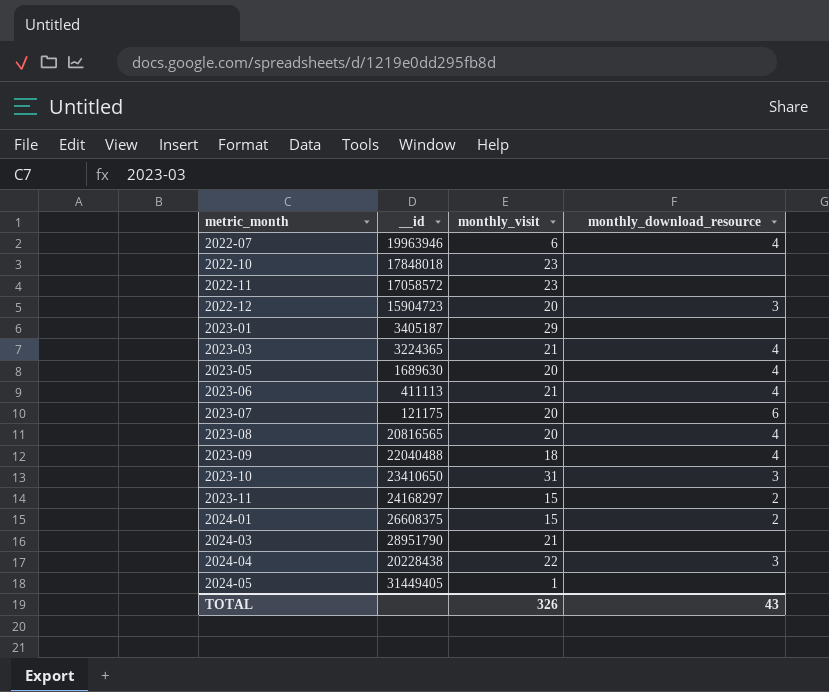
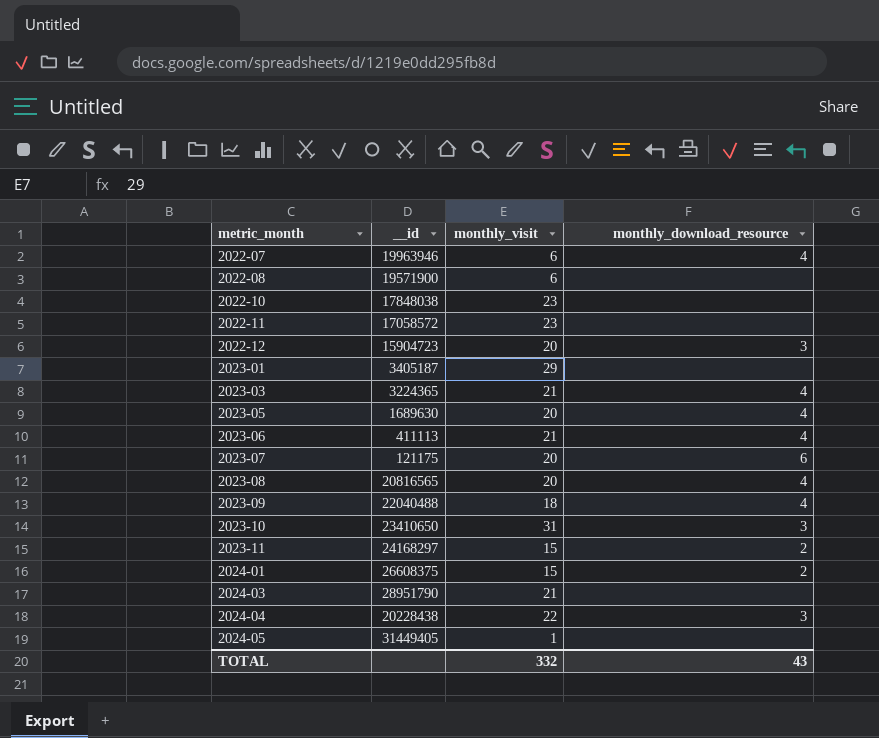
row 2022-08: none -> 19571900 | 6 | none
2022-10 | __id: 17848018 -> 17848038
TOTAL | monthly_visit: 326 -> 332

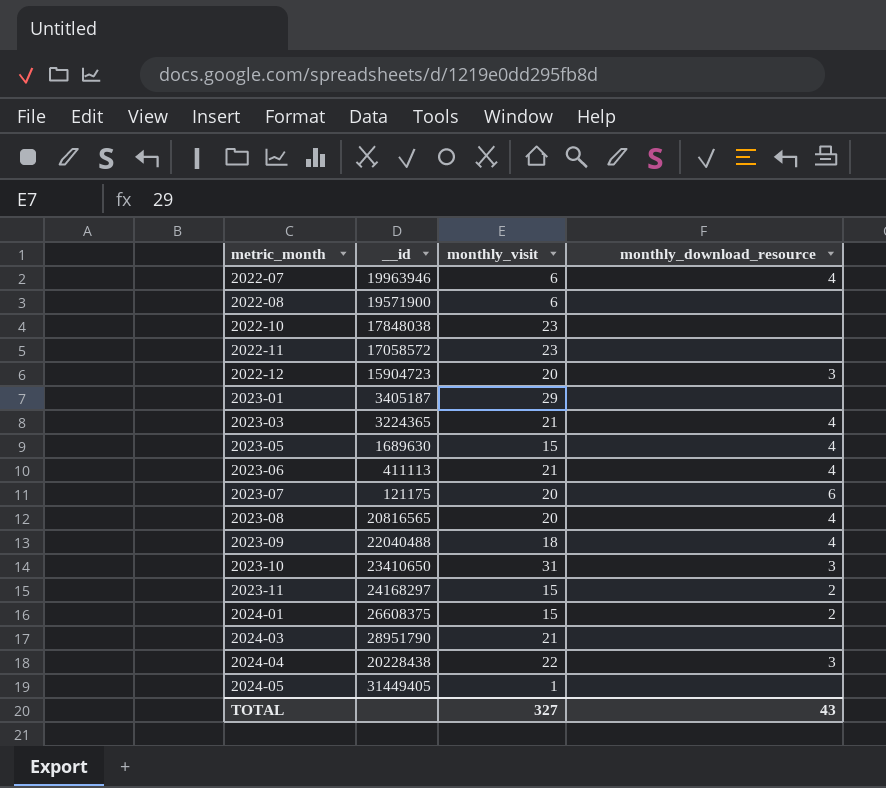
2023-05 | monthly_visit: 20 -> 15
TOTAL | monthly_visit: 332 -> 327

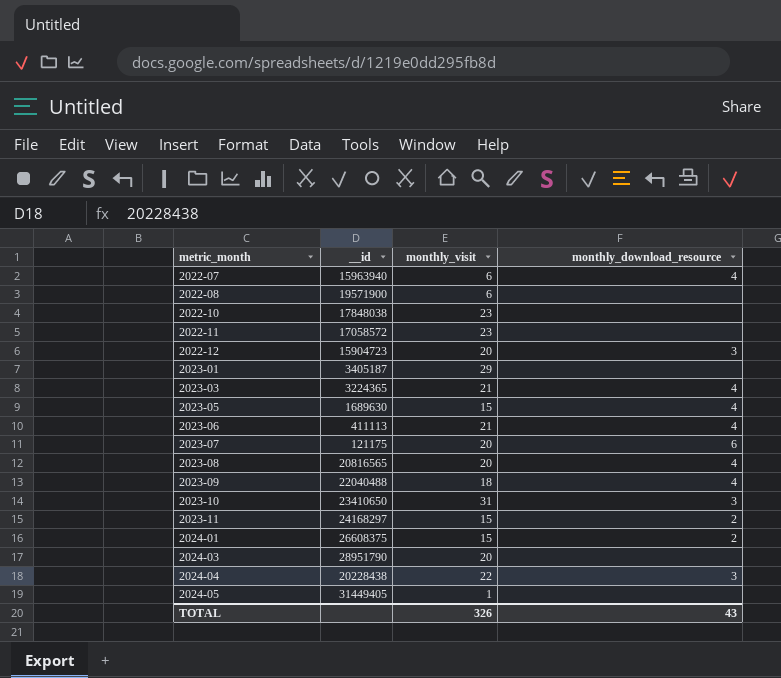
2022-07 | __id: 19963946 -> 15963940
2024-03 | monthly_visit: 21 -> 20
TOTAL | monthly_visit: 327 -> 326

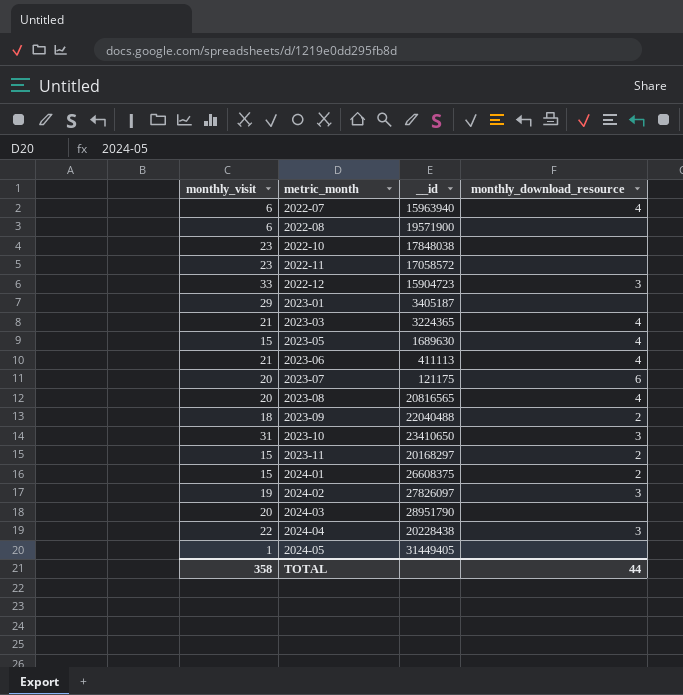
column monthly_visit | position: 3 -> 1
2022-12 | monthly_visit: 20 -> 33
2023-09 | monthly_download_resource: 4 -> 2
2023-11 | __id: 24168297 -> 20168297
row 2024-02: none -> 19 | 27826097 | 3
TOTAL | monthly_visit: 326 -> 358
TOTAL | monthly_download_resource: 43 -> 44

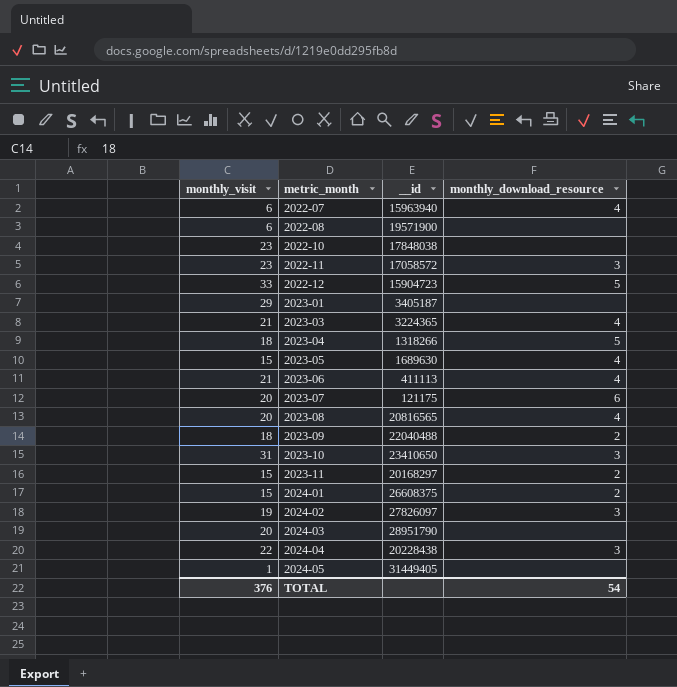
2022-11 | monthly_download_resource: none -> 3
2022-12 | monthly_download_resource: 3 -> 5
row 2023-04: none -> 18 | 1318266 | 5
TOTAL | monthly_visit: 358 -> 376
TOTAL | monthly_download_resource: 44 -> 54

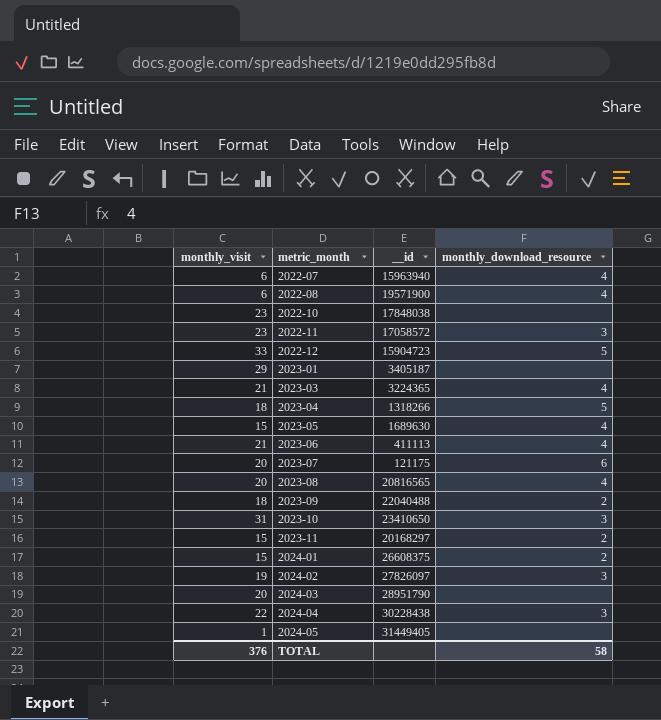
2022-08 | monthly_download_resource: none -> 4
2024-04 | __id: 20228438 -> 30228438
TOTAL | monthly_download_resource: 54 -> 58

